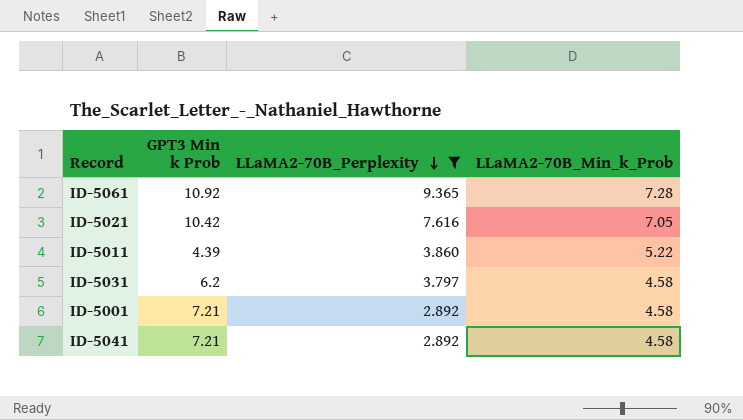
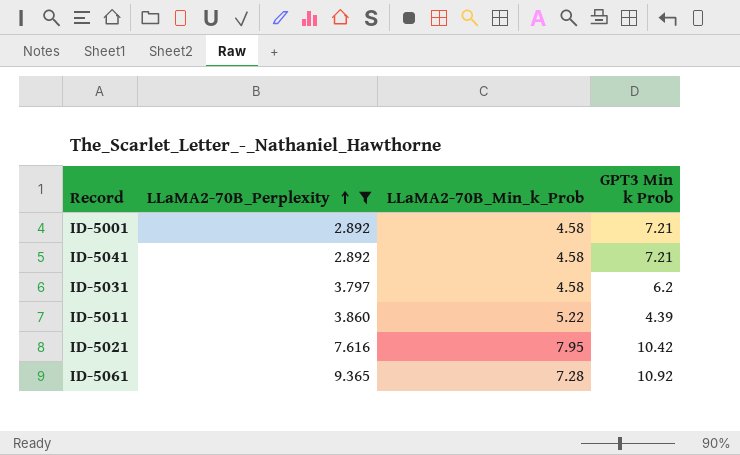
row order: LLaMA2-70B_Perplexity descending -> LLaMA2-70B_Perplexity ascending
column GPT3 Min k Prob | position: 2 -> 4
ID-5021 | LLaMA2-70B_Min_k_Prob: 7.05 -> 7.95

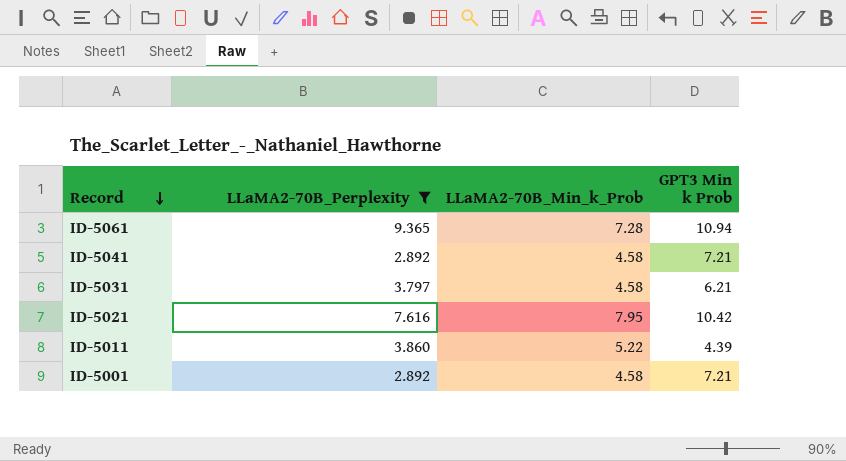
row order: LLaMA2-70B_Perplexity ascending -> Record descending
ID-5061 | GPT3 Min k Prob: 10.92 -> 10.94
ID-5031 | GPT3 Min k Prob: 6.2 -> 6.21

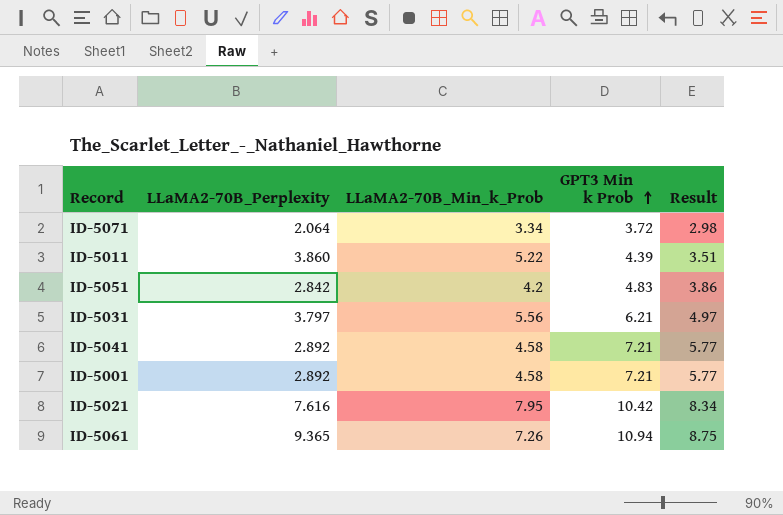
filter: LLaMA2-70B_Perplexity >= 2.892 -> none
row order: Record descending -> GPT3 Min k Prob ascending
column Result | formula: none -> [GPT3 Min k Prob] * 0.8
ID-5031 | LLaMA2-70B_Min_k_Prob: 4.58 -> 5.56
ID-5061 | LLaMA2-70B_Min_k_Prob: 7.28 -> 7.26

